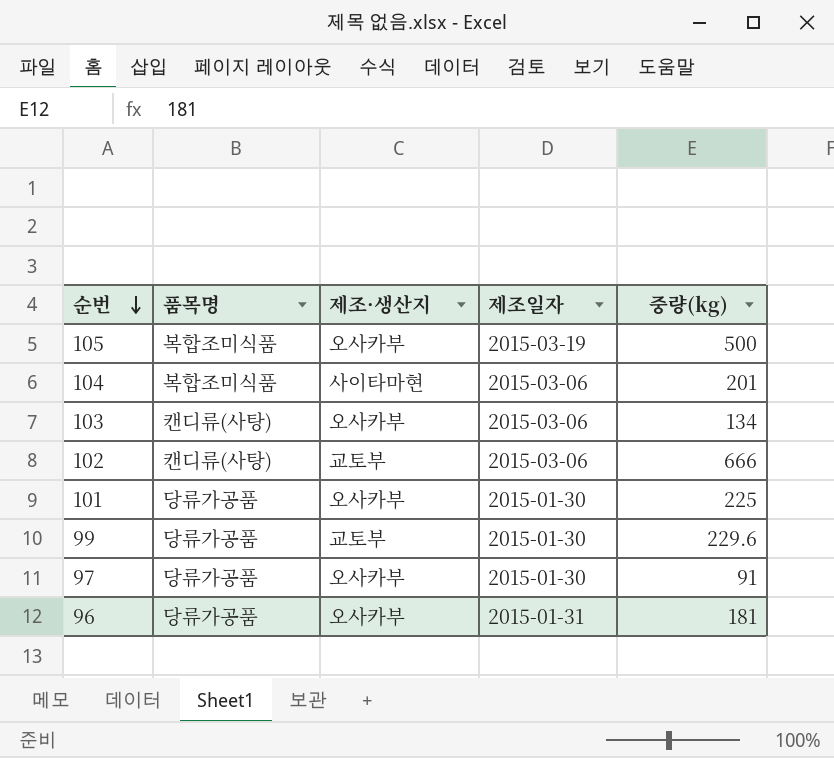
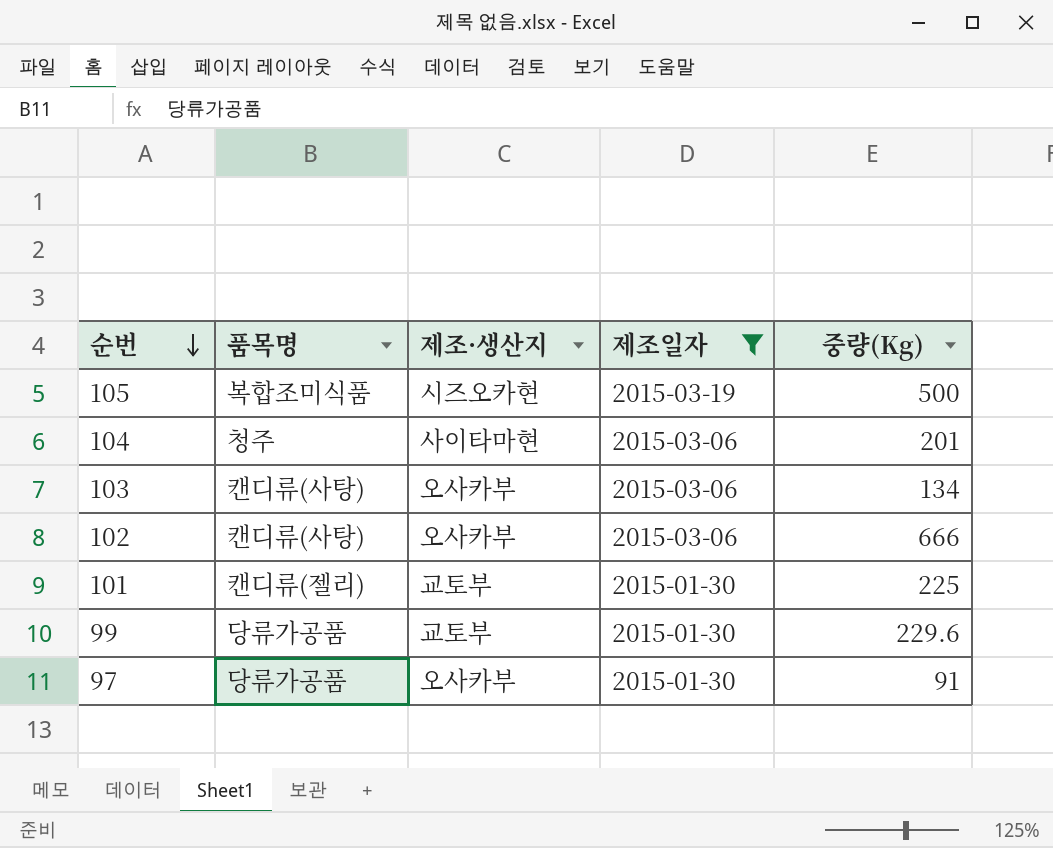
filter: none -> 제조일자 != 2015-01-31
column name: 중량(kg) -> 중량(Kg)
105 | 제조·생산지: 오사카부 -> 시즈오카현
104 | 품목명: 복합조미식품 -> 청주
102 | 제조·생산지: 교토부 -> 오사카부
101 | 품목명: 당류가공품 -> 캔디류(젤리)
101 | 제조·생산지: 오사카부 -> 교토부

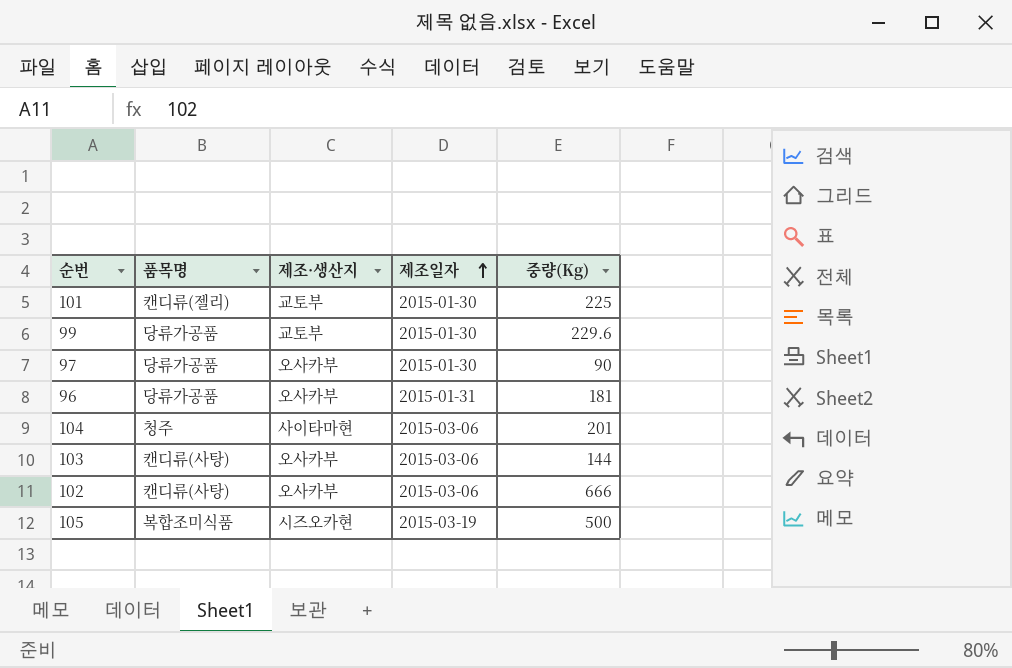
filter: 제조일자 != 2015-01-31 -> none
row order: 순번 descending -> 제조일자 ascending
97 | 중량(Kg): 91 -> 90
103 | 중량(Kg): 134 -> 144

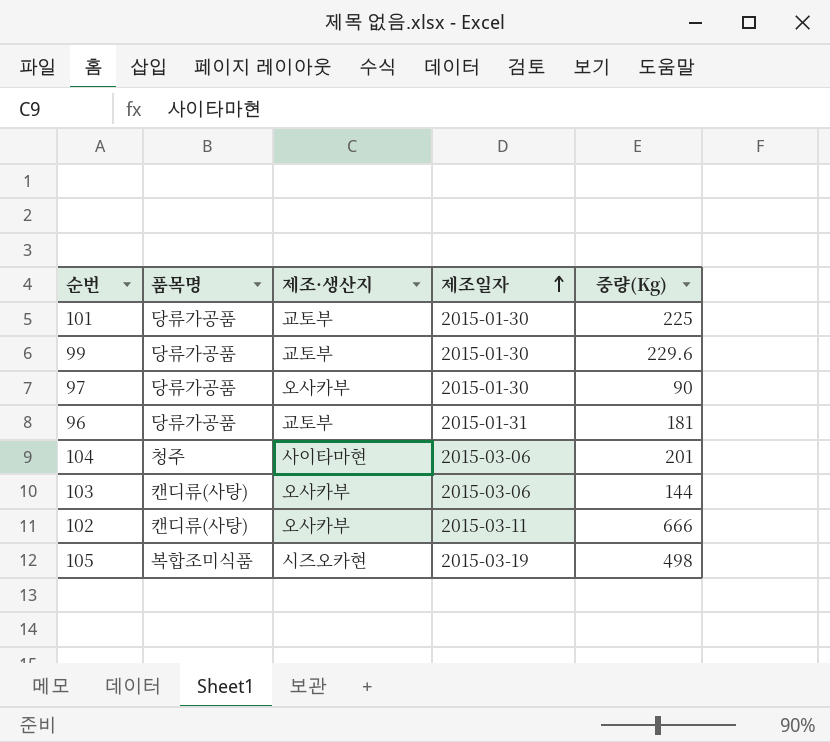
101 | 품목명: 캔디류(젤리) -> 당류가공품
96 | 제조·생산지: 오사카부 -> 교토부
102 | 제조일자: 2015-03-06 -> 2015-03-11
105 | 중량(Kg): 500 -> 498

